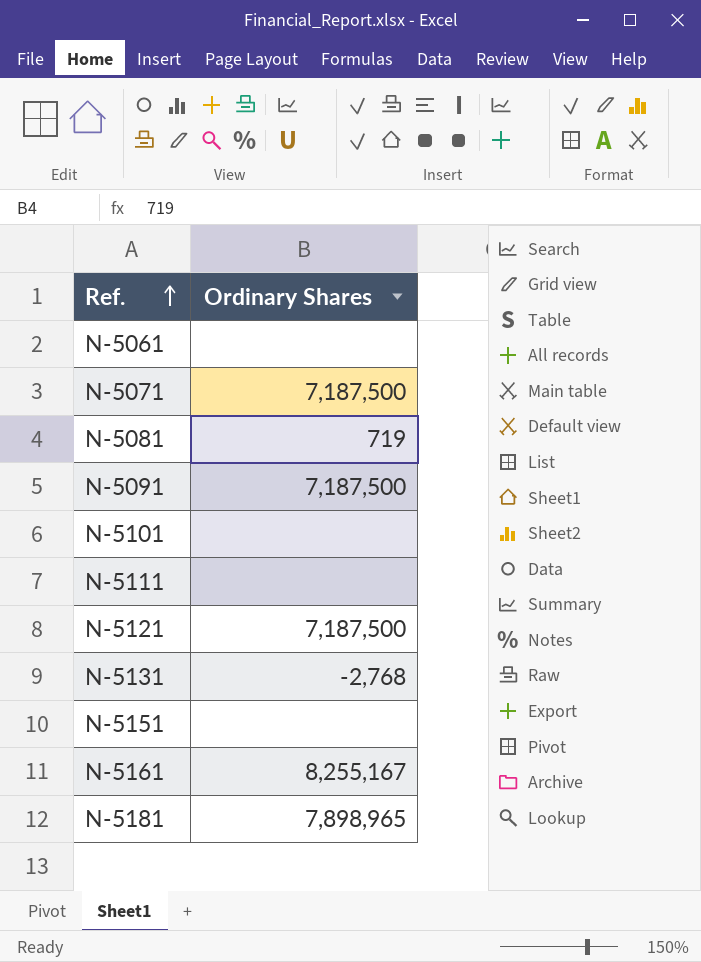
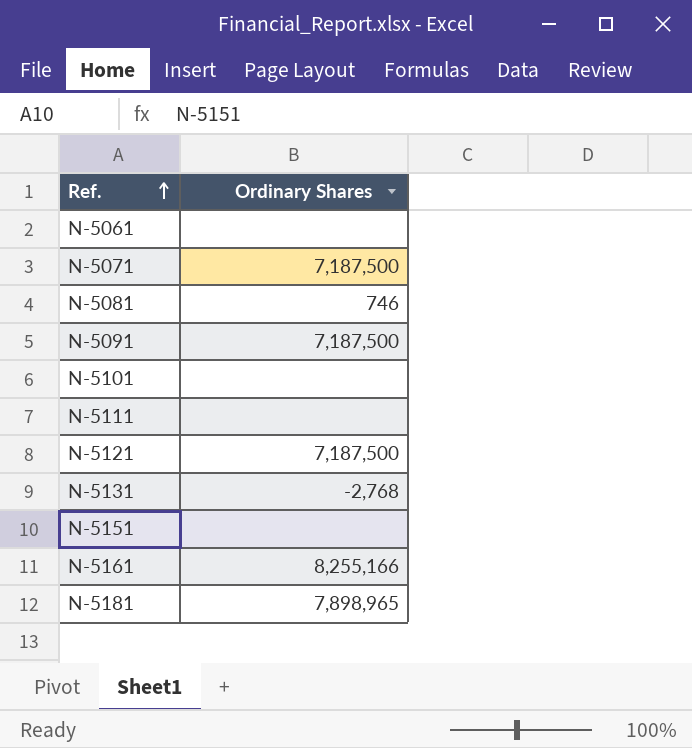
N-5081 | Ordinary Shares: 719 -> 746
N-5161 | Ordinary Shares: 8,255,167 -> 8,255,166

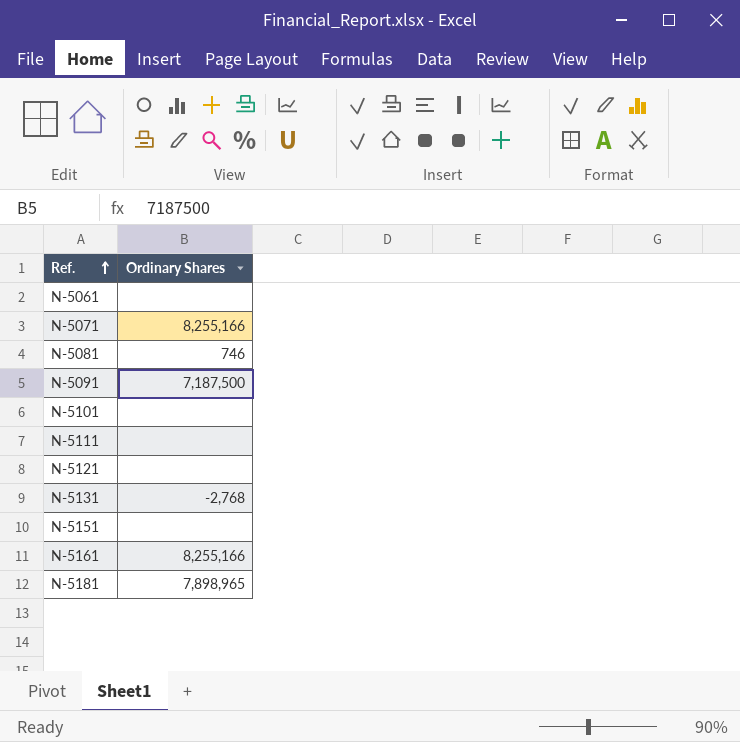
N-5071 | Ordinary Shares: 7,187,500 -> 8,255,166
N-5121 | Ordinary Shares: 7,187,500 -> none

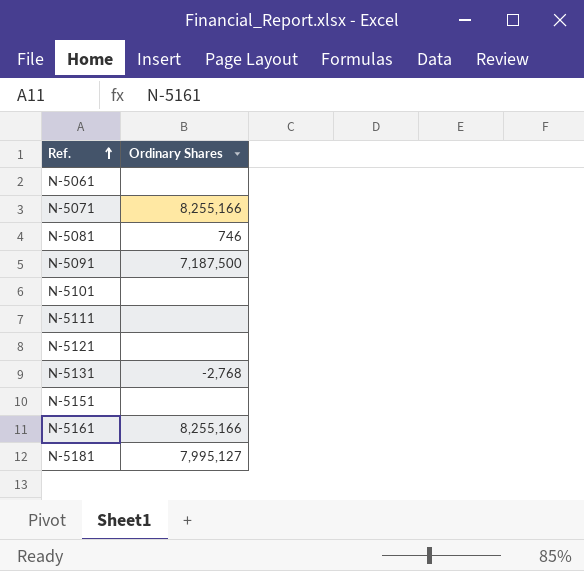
N-5181 | Ordinary Shares: 7,898,965 -> 7,995,127

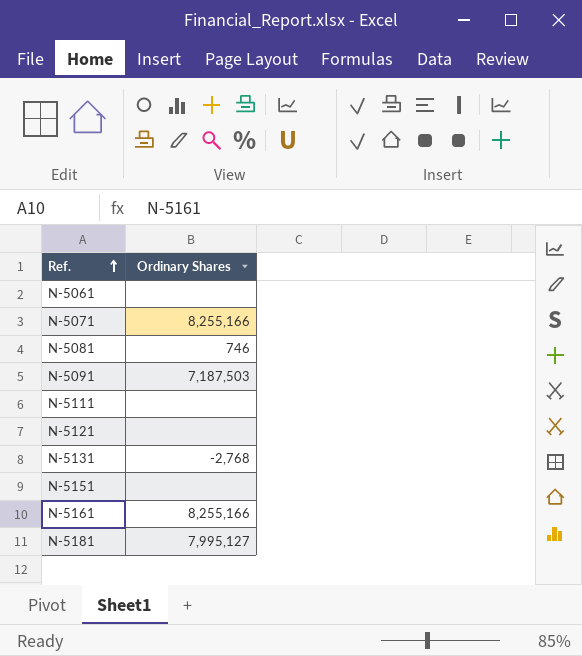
row N-5101: none -> none
N-5091 | Ordinary Shares: 7,187,500 -> 7,187,503

